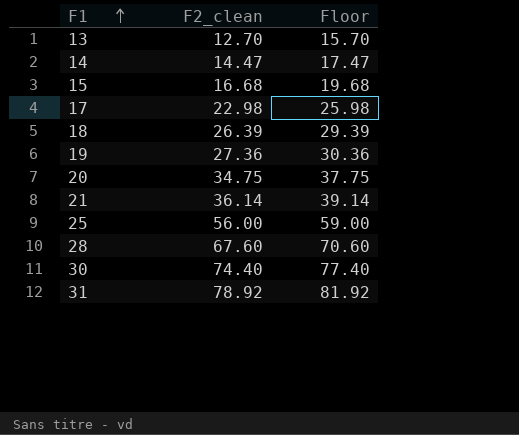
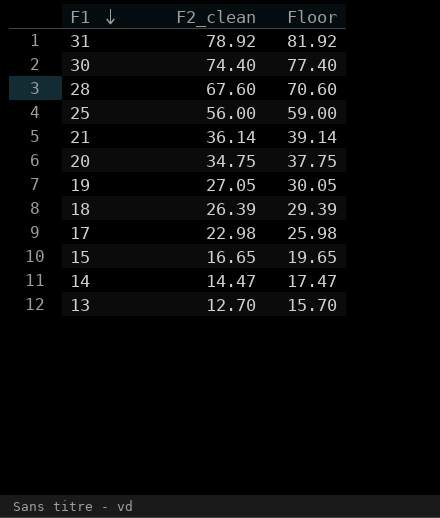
row order: F1 ascending -> F1 descending
19 | F2_clean: 27.36 -> 27.05
19 | Floor: 30.36 -> 30.05
15 | F2_clean: 16.68 -> 16.65
15 | Floor: 19.68 -> 19.65

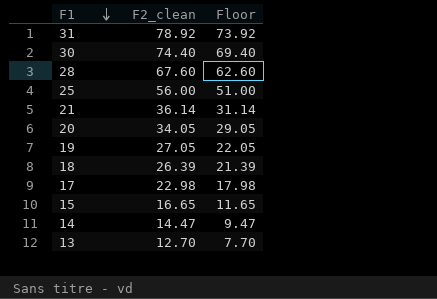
column Floor | formula: [F2_clean] + 3 -> [F2_clean] - 5
20 | F2_clean: 34.75 -> 34.05

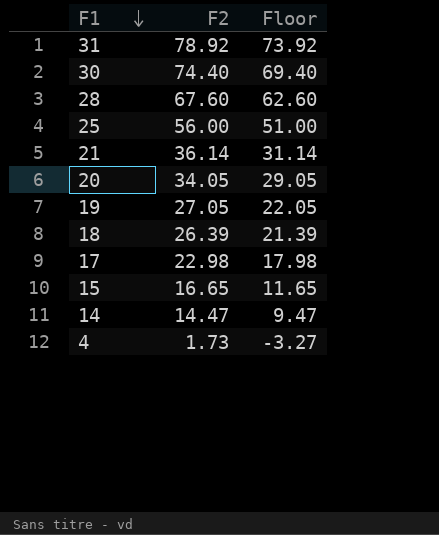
column name: F2_clean -> F2
row 13: 12.70 | 7.70 -> none
row 4: none -> 1.73 | -3.27

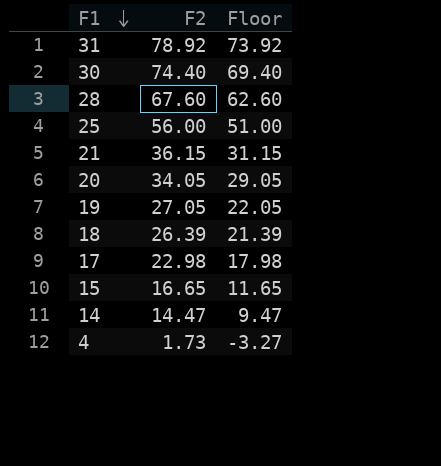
21 | F2: 36.14 -> 36.15
21 | Floor: 31.14 -> 31.15

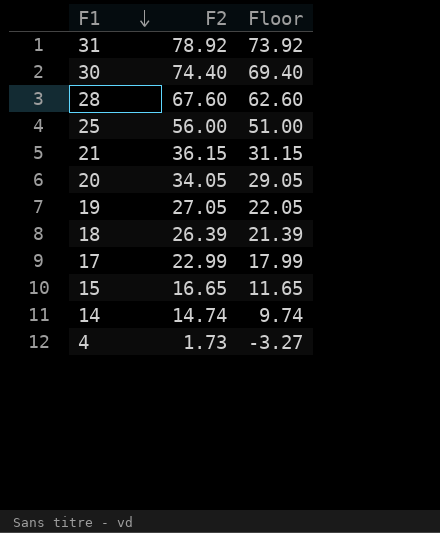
17 | F2: 22.98 -> 22.99
17 | Floor: 17.98 -> 17.99
14 | F2: 14.47 -> 14.74
14 | Floor: 9.47 -> 9.74

